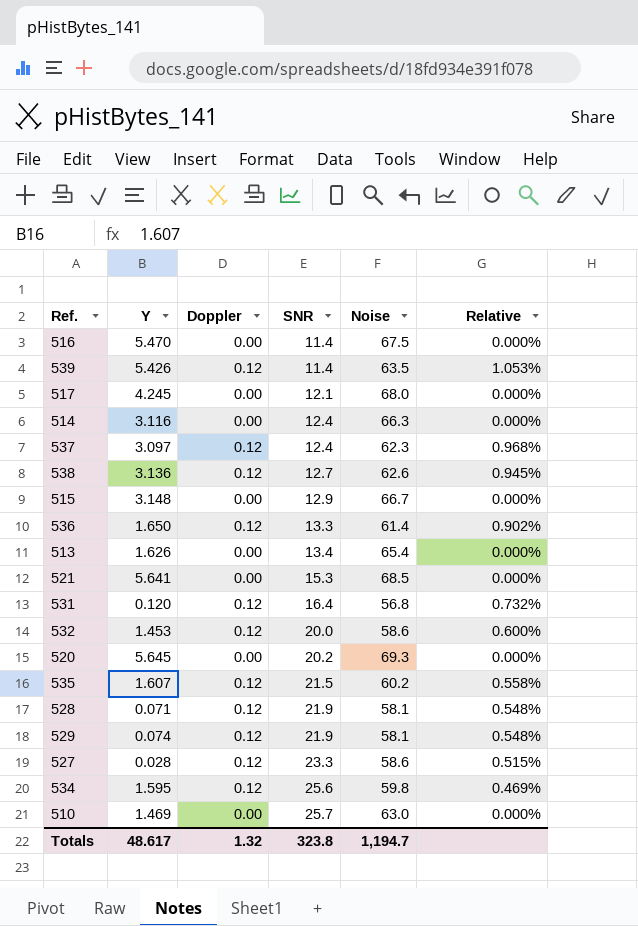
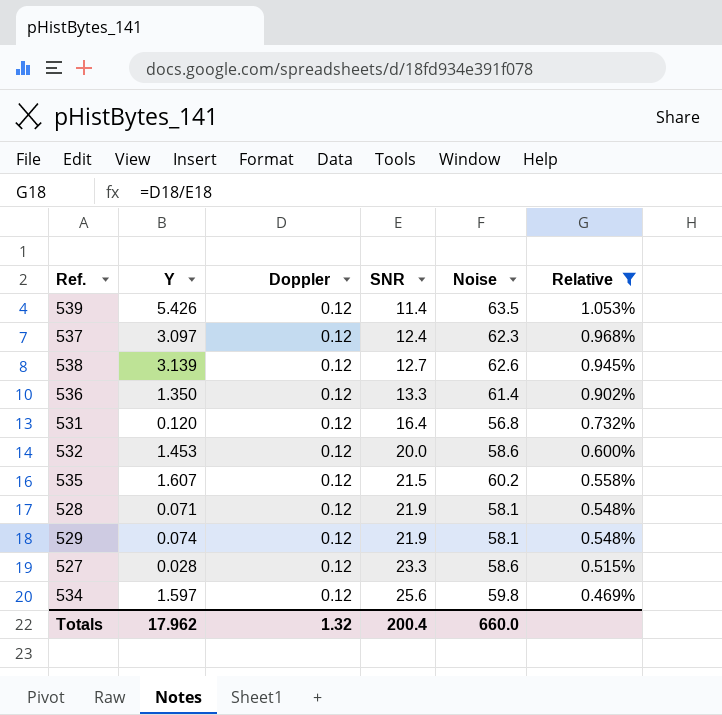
filter: none -> Relative != 0.000%
538 | Y: 3.136 -> 3.139
536 | Y: 1.650 -> 1.350
534 | Y: 1.595 -> 1.597
Totals | Y: 48.617 -> 17.962
Totals | SNR: 323.8 -> 200.4
Totals | Noise: 1,194.7 -> 660.0

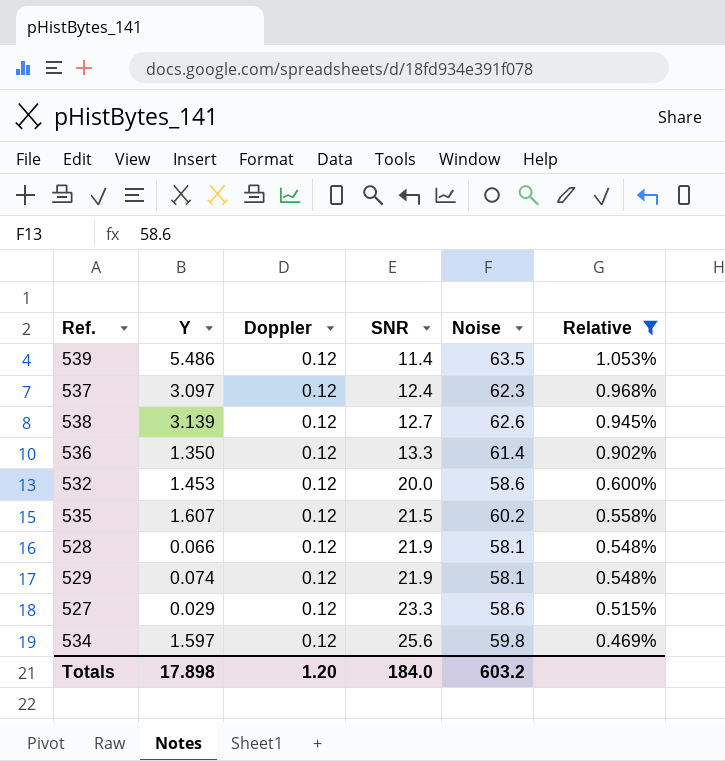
row 531: 0.120 | 0.12 | 16.4 | 56.8 | 0.732% -> none
539 | Y: 5.426 -> 5.486
528 | Y: 0.071 -> 0.066
527 | Y: 0.028 -> 0.029
Totals | Y: 17.962 -> 17.898
Totals | Doppler: 1.32 -> 1.20
Totals | SNR: 200.4 -> 184.0
Totals | Noise: 660.0 -> 603.2

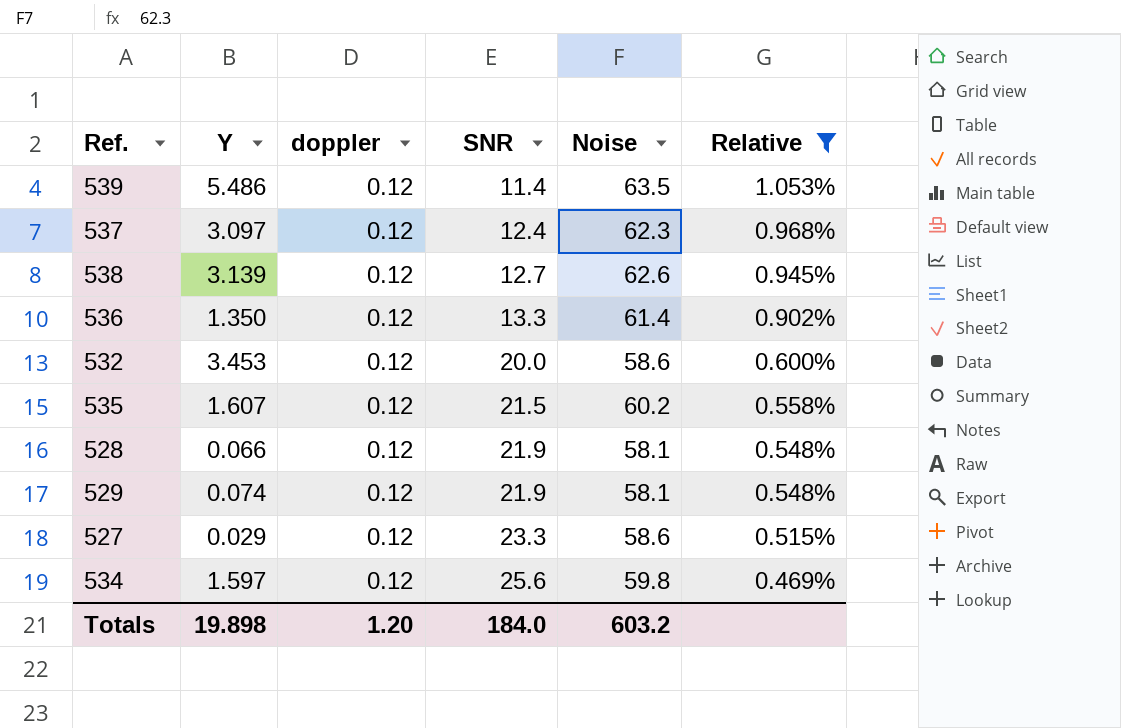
column name: Doppler -> doppler
532 | Y: 1.453 -> 3.453
Totals | Y: 17.898 -> 19.898

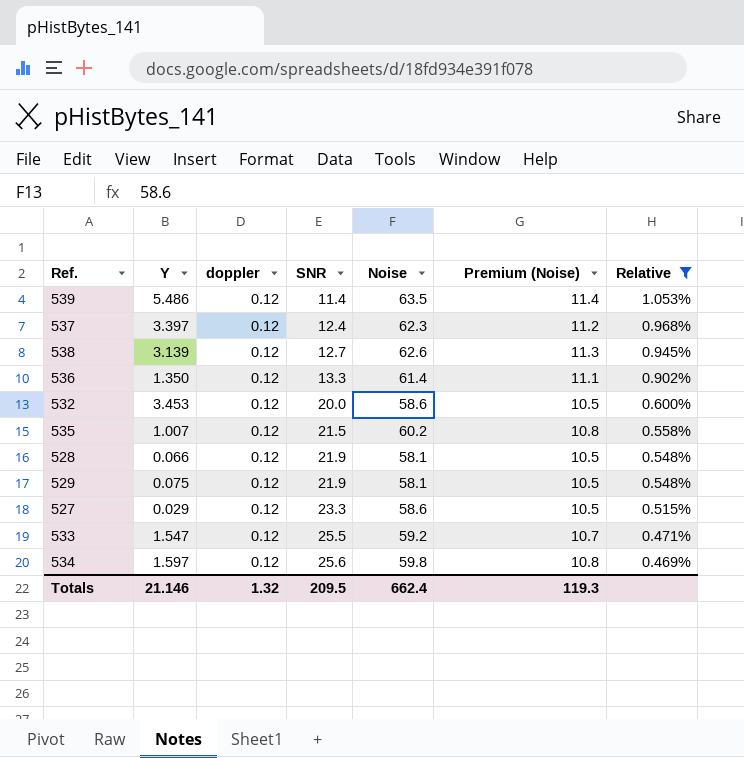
column Premium (Noise) | formula: none -> [Noise] * 0.18
537 | Y: 3.097 -> 3.397
535 | Y: 1.607 -> 1.007
529 | Y: 0.074 -> 0.075
row 533: none -> 1.547 | 0.12 | 25.5 | 59.2 | 10.7 | 0.471%
Totals | Y: 19.898 -> 21.146
Totals | doppler: 1.20 -> 1.32
Totals | SNR: 184.0 -> 209.5
Totals | Noise: 603.2 -> 662.4

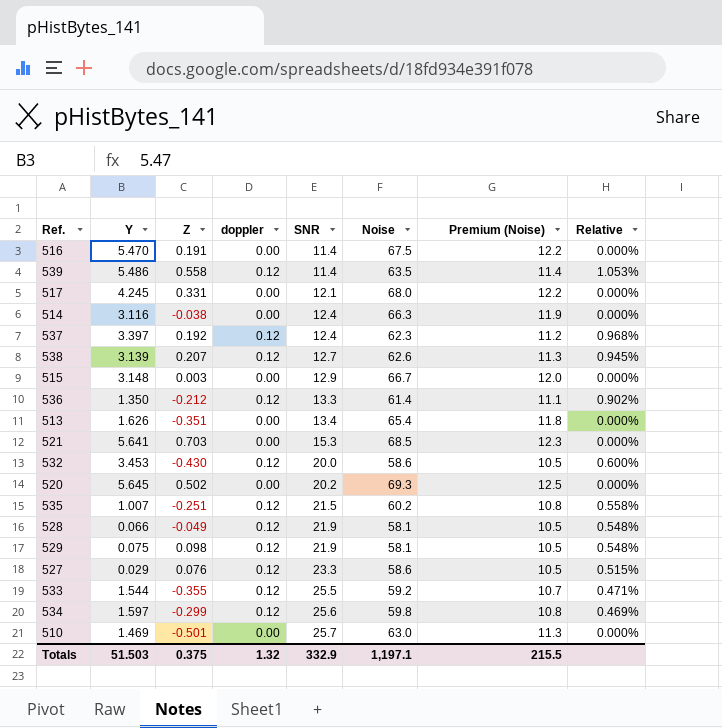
filter: Relative != 0.000% -> none
column Z | position: none -> 3
533 | Y: 1.547 -> 1.544
Totals | Y: 21.146 -> 51.503
Totals | SNR: 209.5 -> 332.9
Totals | Noise: 662.4 -> 1,197.1
Totals | Premium (Noise): 119.3 -> 215.5

